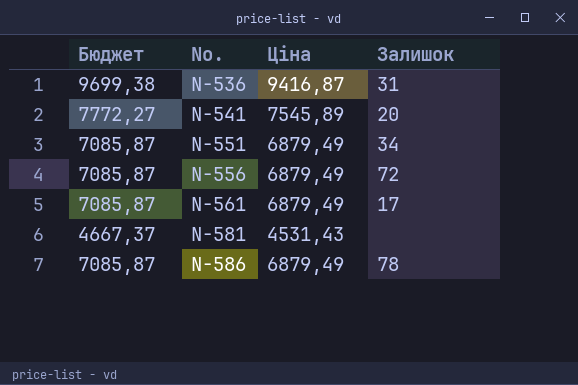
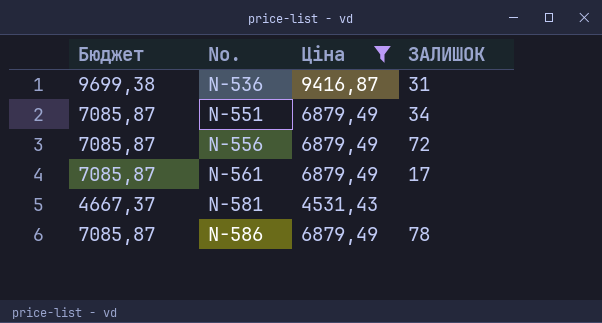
filter: none -> Ціна != 7545,89
column name: Залишок -> ЗАЛИШОК

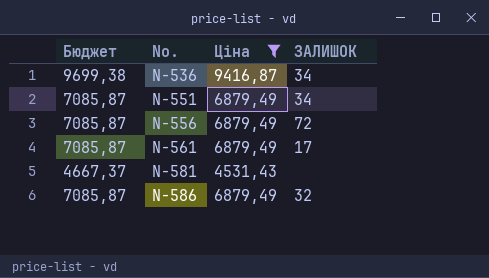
N-536 | ЗАЛИШОК: 31 -> 34
N-586 | ЗАЛИШОК: 78 -> 32

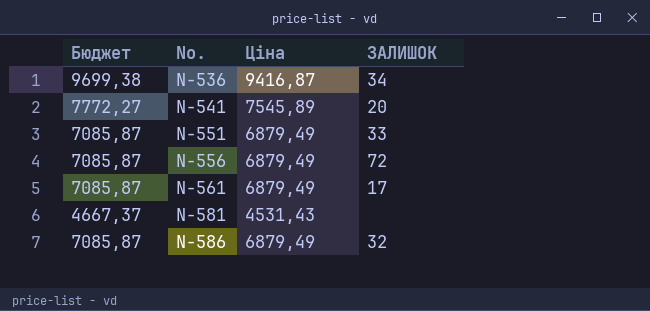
filter: Ціна != 7545,89 -> none
N-551 | ЗАЛИШОК: 34 -> 33

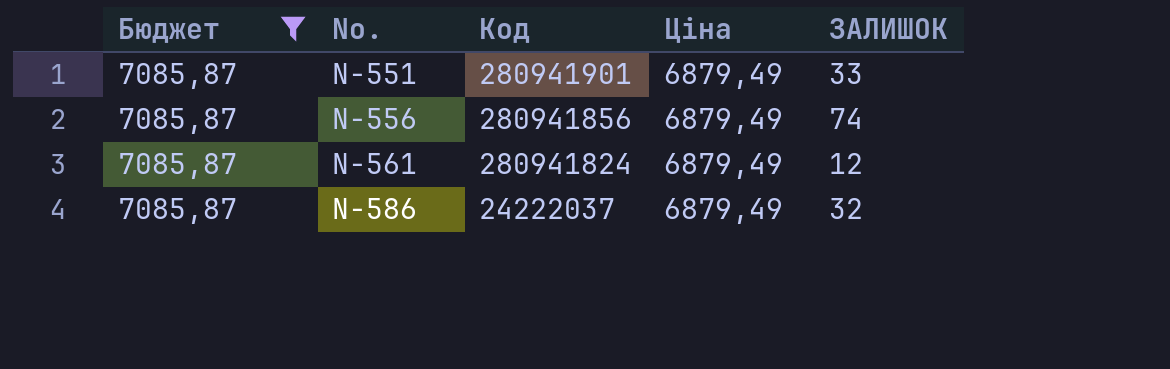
filter: none -> Бюджет = 7085,87
column Код | position: none -> 3
N-556 | ЗАЛИШОК: 72 -> 74
N-561 | ЗАЛИШОК: 17 -> 12

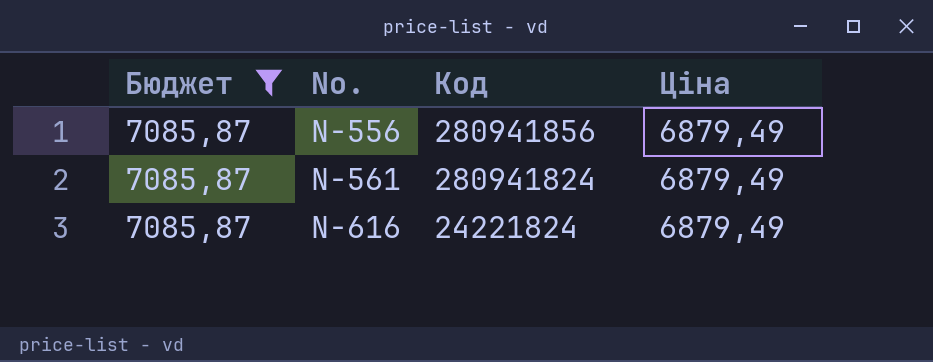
column ЗАЛИШОК | position: 5 -> none
row N-551: 7085,87 | 280941901 | 6879,49 | 33 -> none
row N-586: 7085,87 | 24222037 | 6879,49 | 32 -> none
row N-616: none -> 7085,87 | 24221824 | 6879,49

